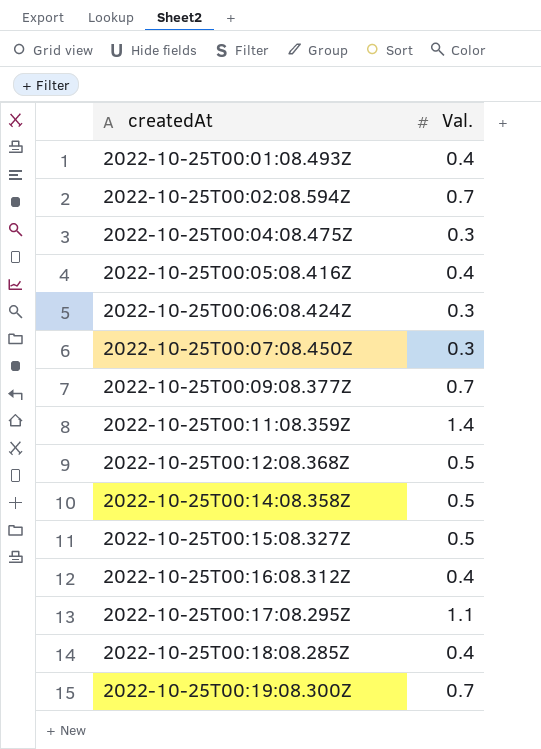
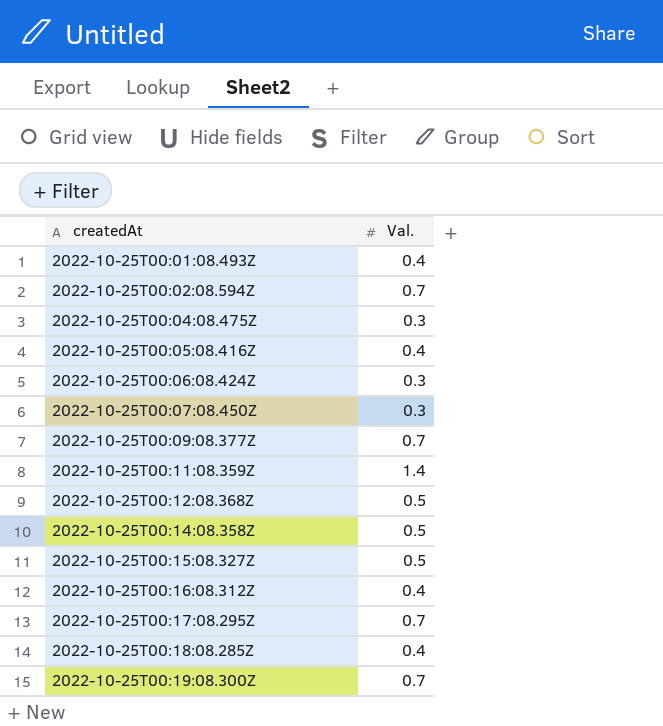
2022-10-25T00:17:08.295Z | Val.: 1.1 -> 0.7

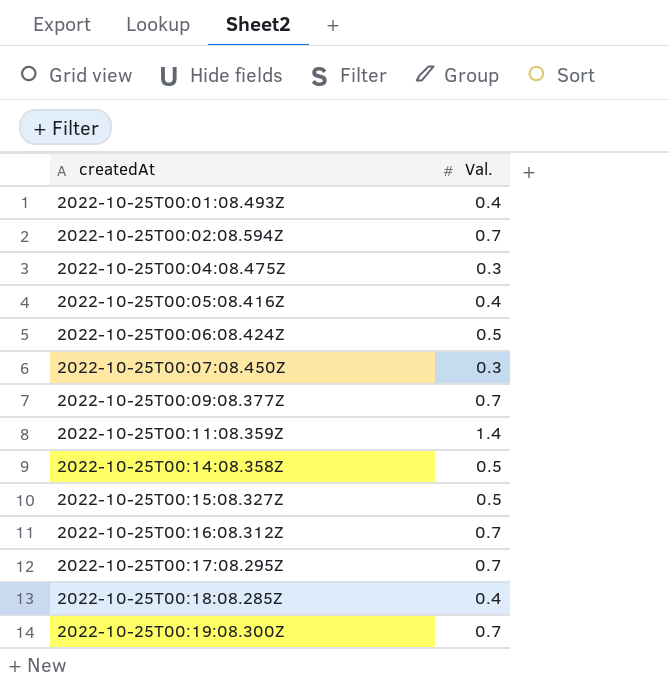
row 2022-10-25T00:12:08.368Z: 0.5 -> none
2022-10-25T00:06:08.424Z | Val.: 0.3 -> 0.5
2022-10-25T00:16:08.312Z | Val.: 0.4 -> 0.7

